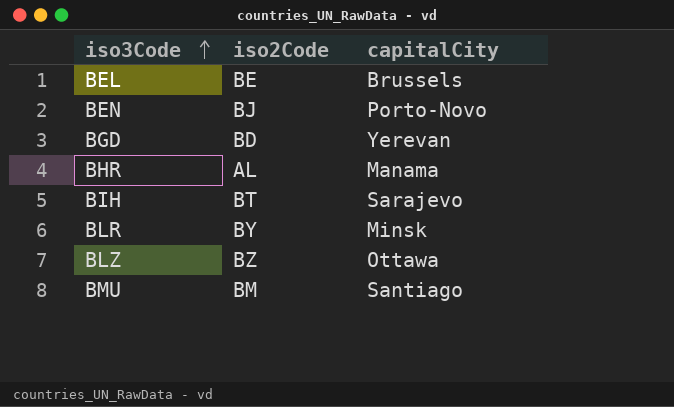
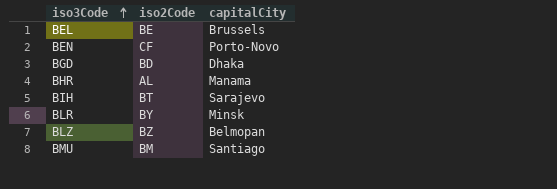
BEN | iso2Code: BJ -> CF
BGD | capitalCity: Yerevan -> Dhaka
BLZ | capitalCity: Ottawa -> Belmopan

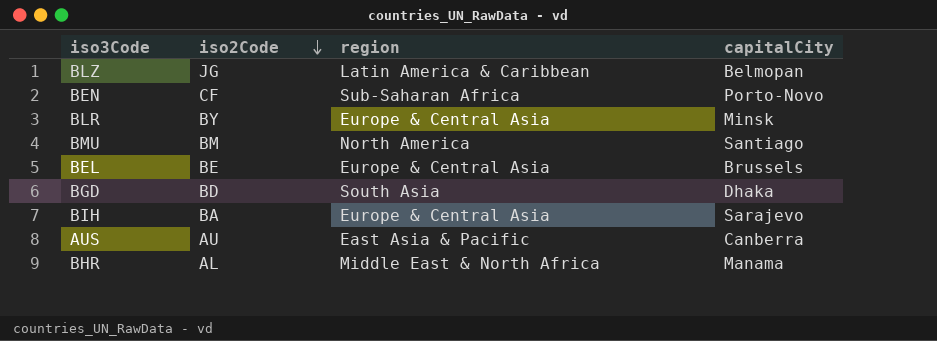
row order: iso3Code ascending -> iso2Code descending
column region | position: none -> 3
BLZ | iso2Code: BZ -> JG
BIH | iso2Code: BT -> BA
row AUS: none -> AU | East Asia & Pacific | Canberra

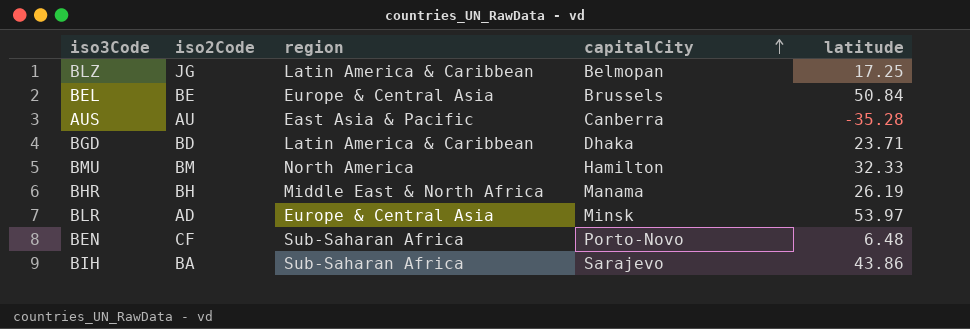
row order: iso2Code descending -> capitalCity ascending
column latitude | position: none -> 5
BGD | region: South Asia -> Latin America & Caribbean
BMU | capitalCity: Santiago -> Hamilton
BHR | iso2Code: AL -> BH
BLR | iso2Code: BY -> AD
BIH | region: Europe & Central Asia -> Sub-Saharan Africa

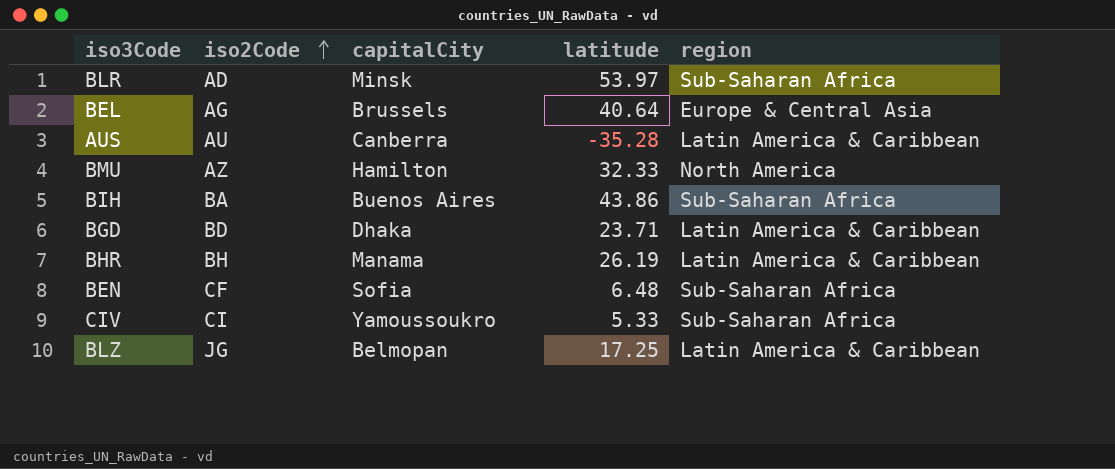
row order: capitalCity ascending -> iso2Code ascending
column region | position: 3 -> 5
BLR | region: Europe & Central Asia -> Sub-Saharan Africa
BEL | iso2Code: BE -> AG
BEL | latitude: 50.84 -> 40.64
AUS | region: East Asia & Pacific -> Latin America & Caribbean
BMU | iso2Code: BM -> AZ
BIH | capitalCity: Sarajevo -> Buenos Aires
BHR | region: Middle East & North Africa -> Latin America & Caribbean
BEN | capitalCity: Porto-Novo -> Sofia
row CIV: none -> CI | Yamoussoukro | 5.33 | Sub-Saharan Africa

